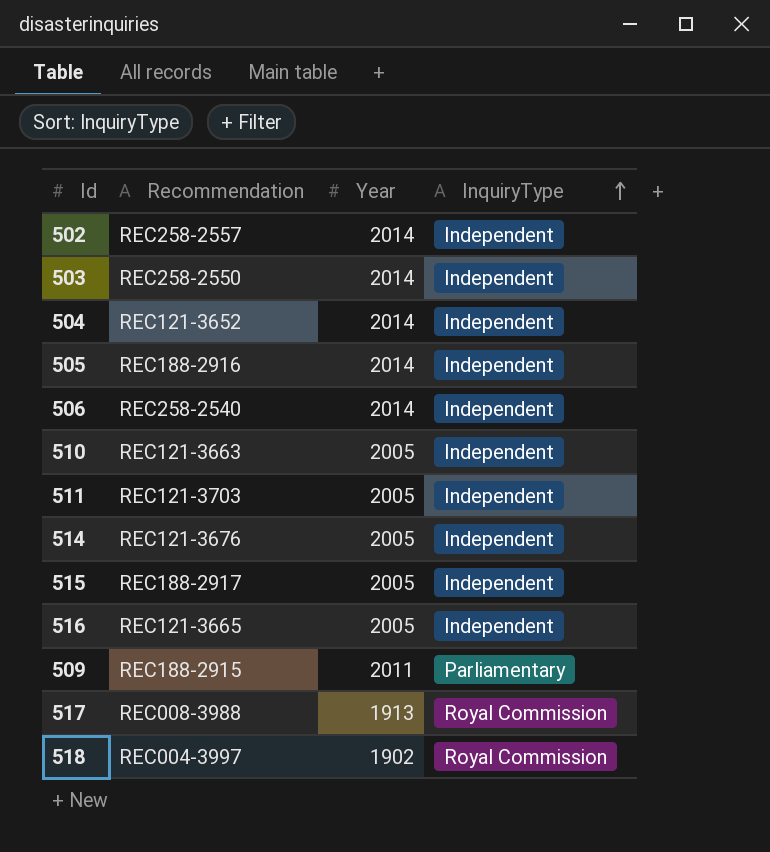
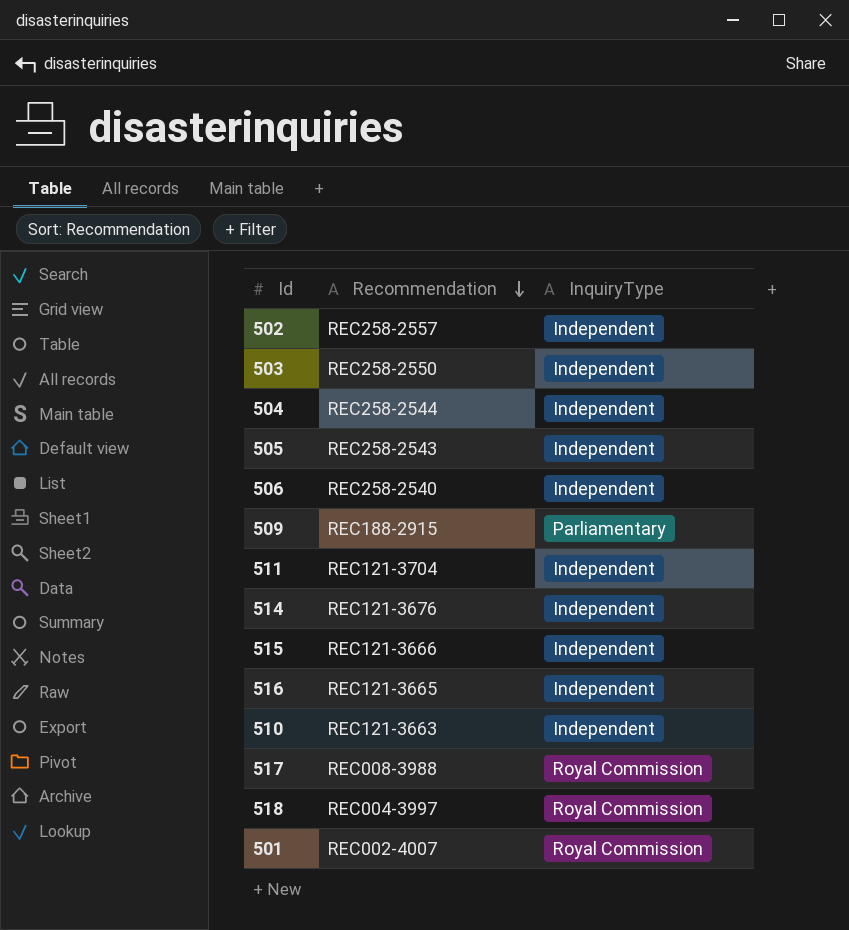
row order: InquiryType ascending -> Recommendation descending
column Year | position: 3 -> none
504 | Recommendation: REC121-3652 -> REC258-2544
505 | Recommendation: REC188-2916 -> REC258-2543
511 | Recommendation: REC121-3703 -> REC121-3704
515 | Recommendation: REC188-2917 -> REC121-3666
row 501: none -> REC002-4007 | Royal Commission

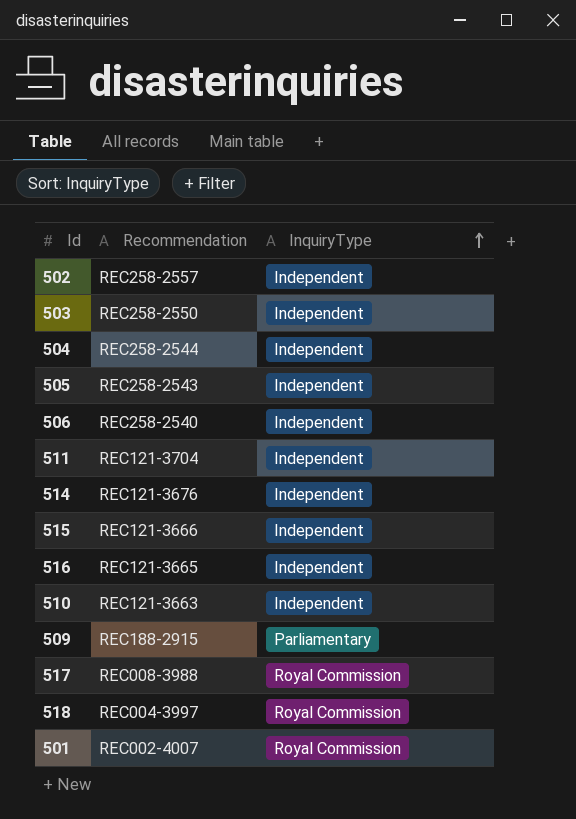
row order: Recommendation descending -> InquiryType ascending

